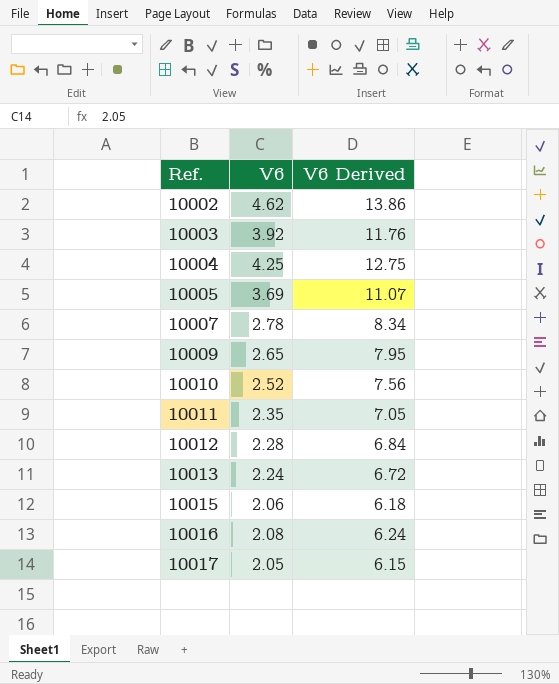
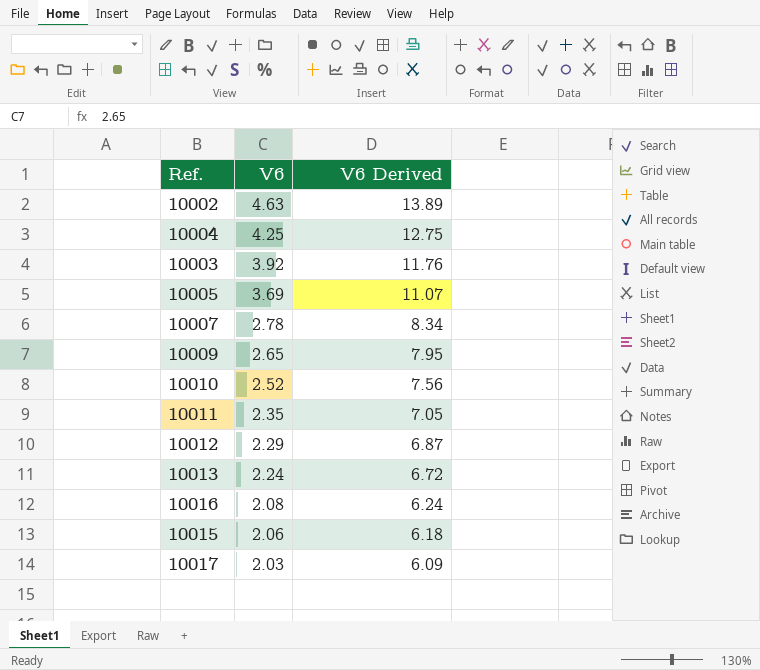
row order: Ref. ascending -> V6 descending
10002 | V6: 4.62 -> 4.63
10002 | V6 Derived: 13.86 -> 13.89
10012 | V6: 2.28 -> 2.29
10012 | V6 Derived: 6.84 -> 6.87
10017 | V6: 2.05 -> 2.03
10017 | V6 Derived: 6.15 -> 6.09

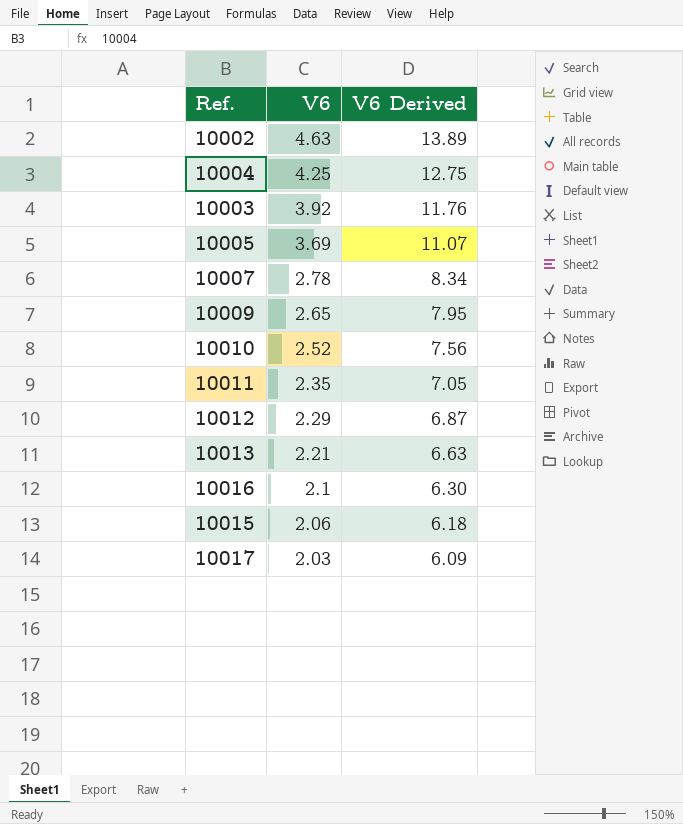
10013 | V6: 2.24 -> 2.21
10013 | V6 Derived: 6.72 -> 6.63
10016 | V6: 2.08 -> 2.1
10016 | V6 Derived: 6.24 -> 6.30

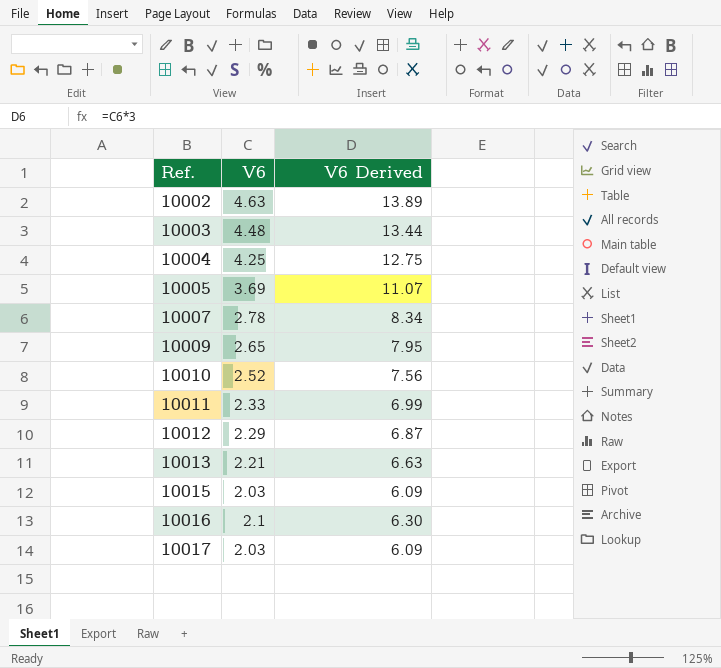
row order: V6 descending -> Ref. ascending
10003 | V6: 3.92 -> 4.48
10003 | V6 Derived: 11.76 -> 13.44
10011 | V6: 2.35 -> 2.33
10011 | V6 Derived: 7.05 -> 6.99
10015 | V6: 2.06 -> 2.03
10015 | V6 Derived: 6.18 -> 6.09

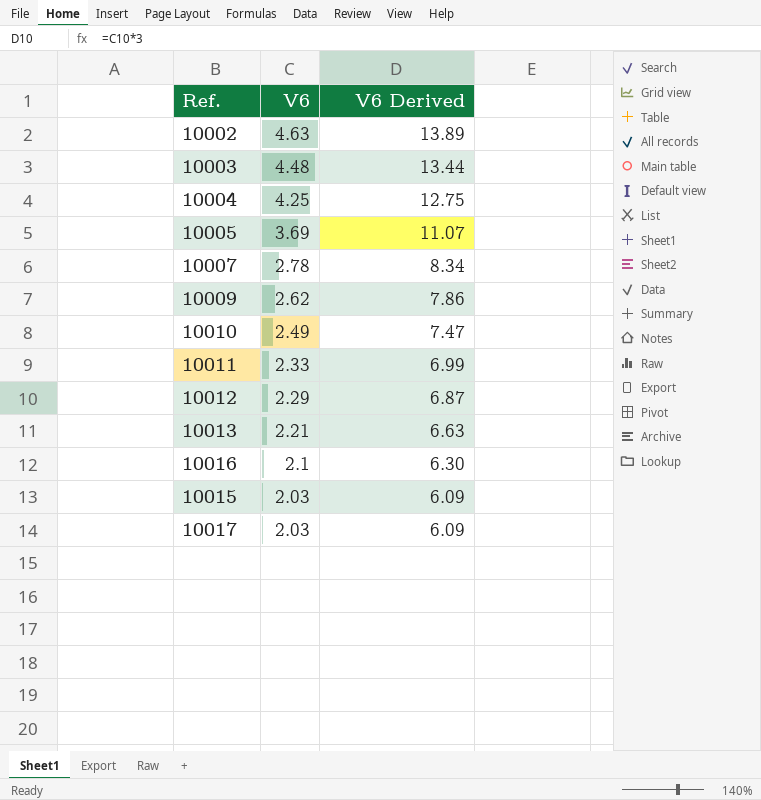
row order: Ref. ascending -> V6 descending
10009 | V6: 2.65 -> 2.62
10009 | V6 Derived: 7.95 -> 7.86
10010 | V6: 2.52 -> 2.49
10010 | V6 Derived: 7.56 -> 7.47

